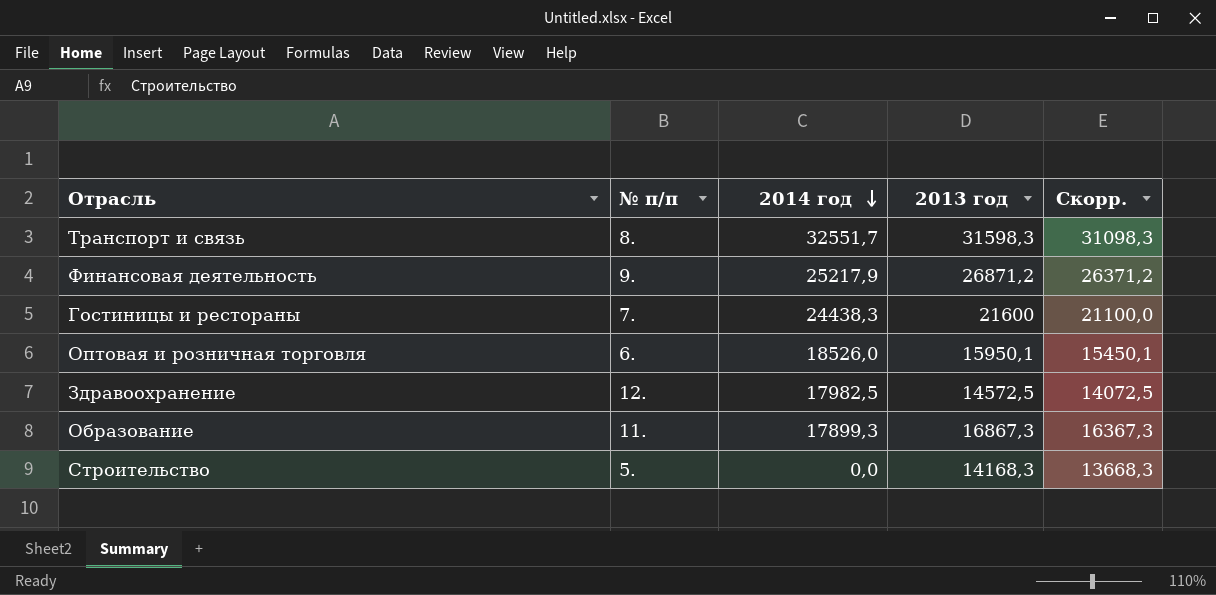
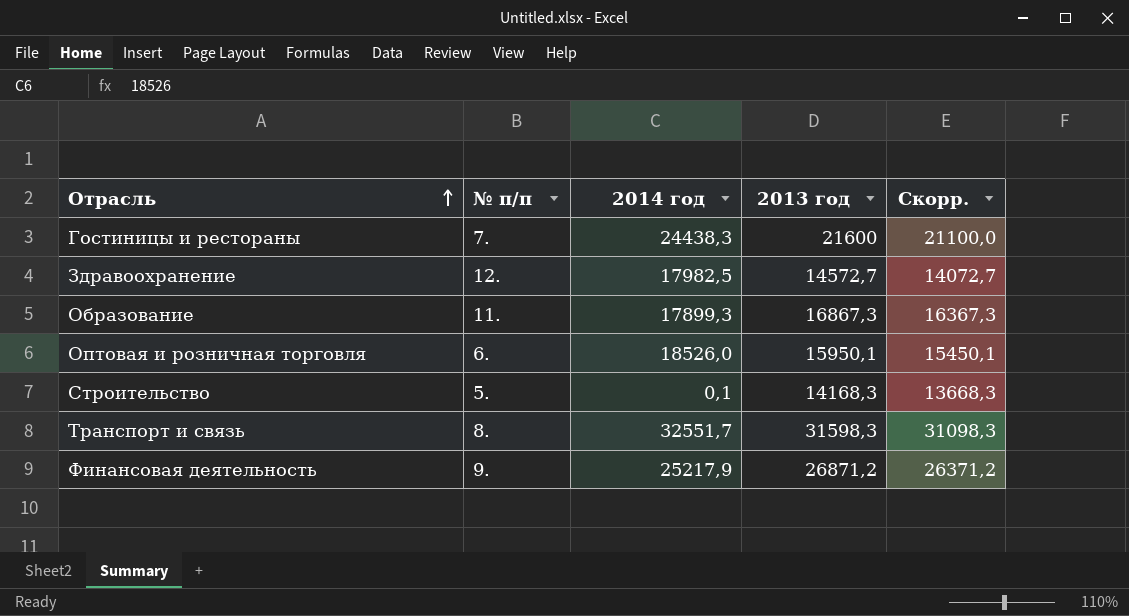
row order: 2014 год descending -> Отрасль ascending
Здравоохранение | 2013 год: 14572,5 -> 14572,7
Здравоохранение | Скорр.: 14072,5 -> 14072,7
Строительство | 2014 год: 0,0 -> 0,1

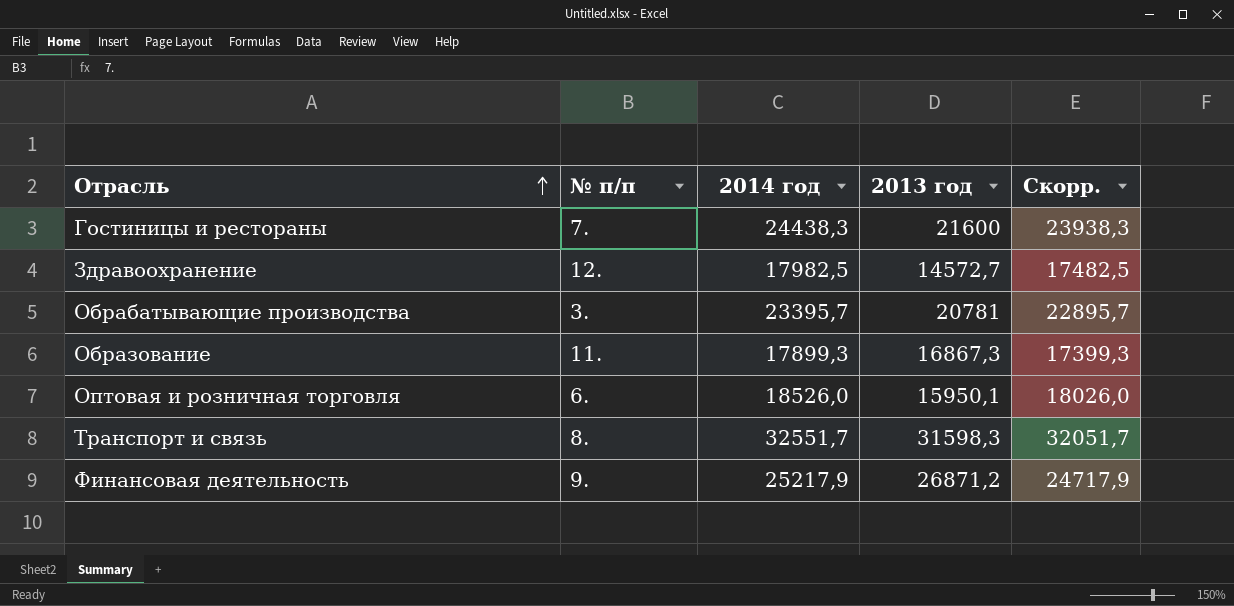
column Скорр. | formula: [2013 год] - 500 -> [2014 год] - 500
row Строительство: 5. | 0,1 | 14168,3 | 13668,3 -> none
row Обрабатывающие производства: none -> 3. | 23395,7 | 20781 | 22895,7

